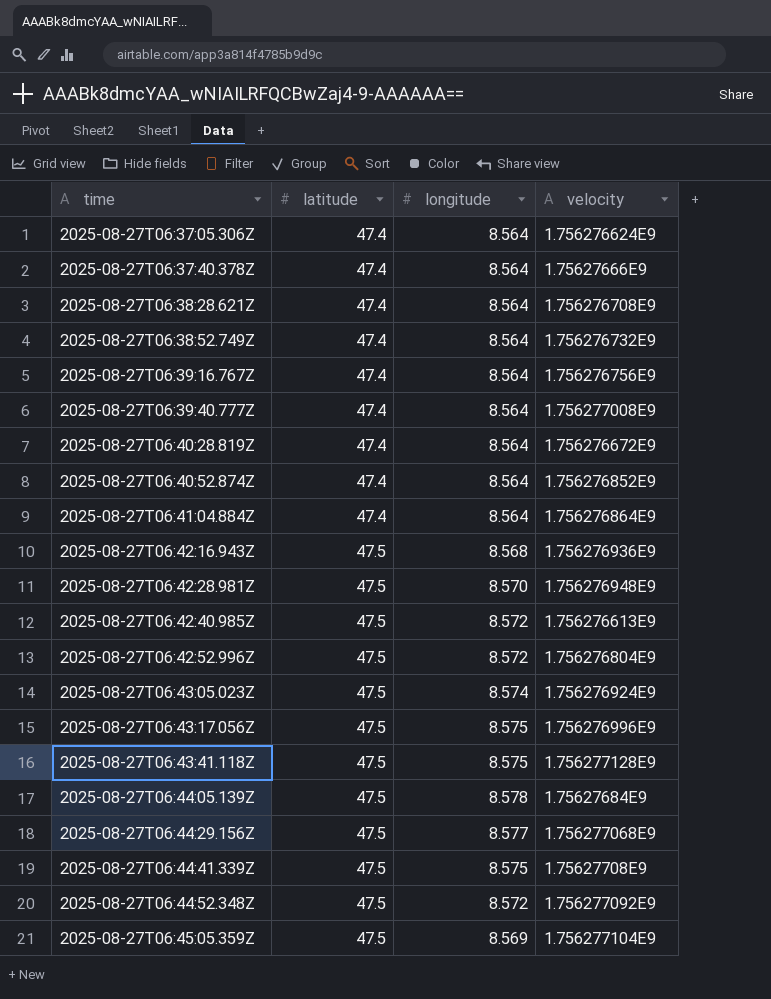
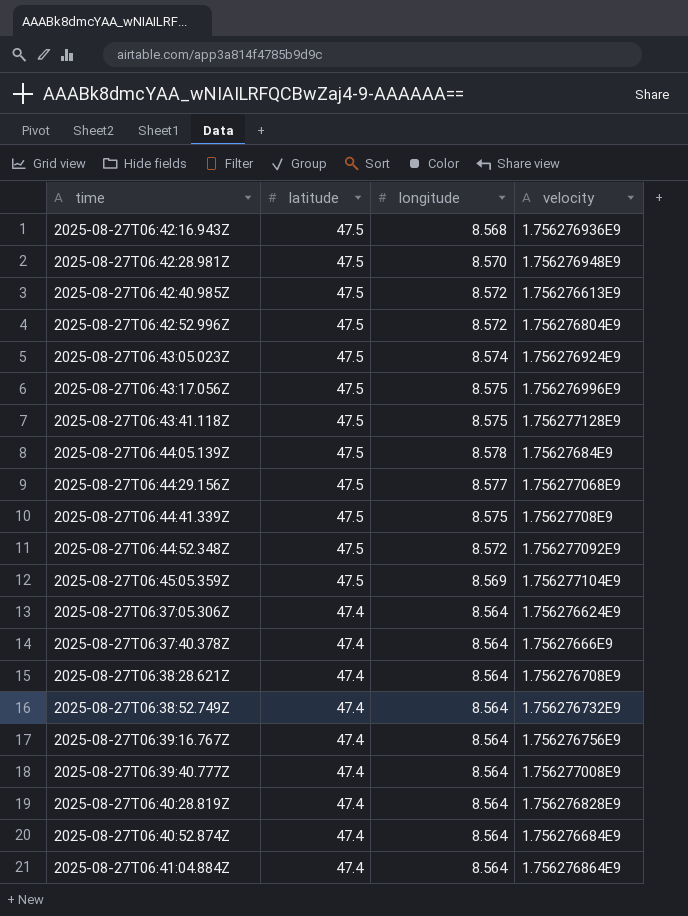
row order: time ascending -> latitude descending
2025-08-27T06:40:28.819Z | velocity: 1.756276672E9 -> 1.756276828E9
2025-08-27T06:40:52.874Z | velocity: 1.756276852E9 -> 1.756276684E9

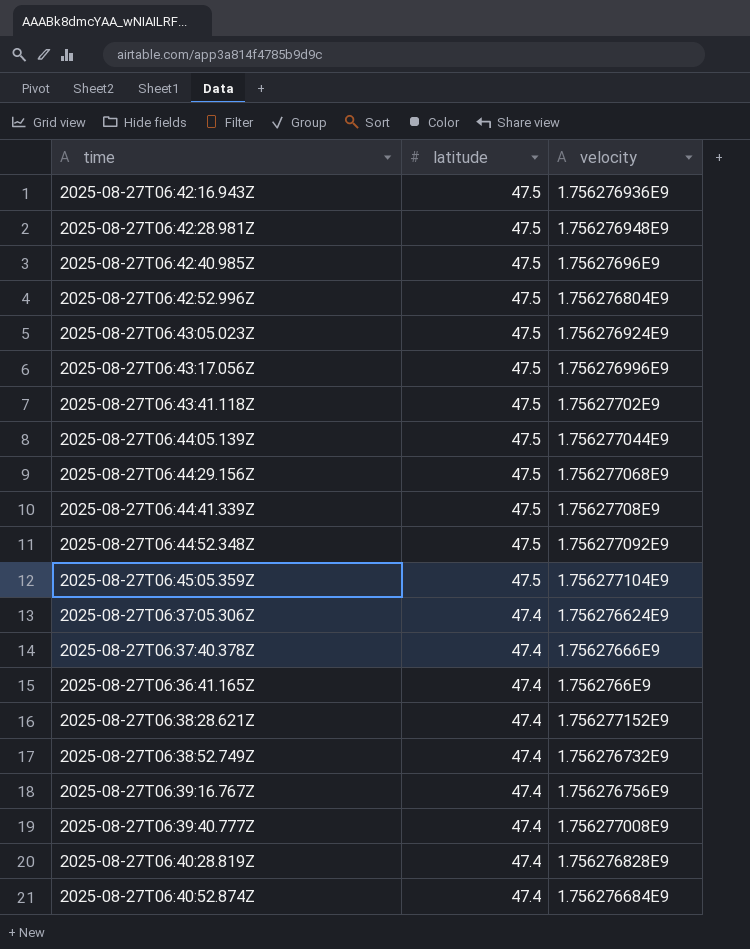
column longitude | position: 3 -> none
row 2025-08-27T06:41:04.884Z: 47.4 | 8.564 | 1.756276864E9 -> none
2025-08-27T06:42:40.985Z | velocity: 1.756276613E9 -> 1.75627696E9
2025-08-27T06:43:41.118Z | velocity: 1.756277128E9 -> 1.75627702E9
2025-08-27T06:44:05.139Z | velocity: 1.75627684E9 -> 1.756277044E9
row 2025-08-27T06:36:41.165Z: none -> 47.4 | 1.7562766E9
2025-08-27T06:38:28.621Z | velocity: 1.756276708E9 -> 1.756277152E9

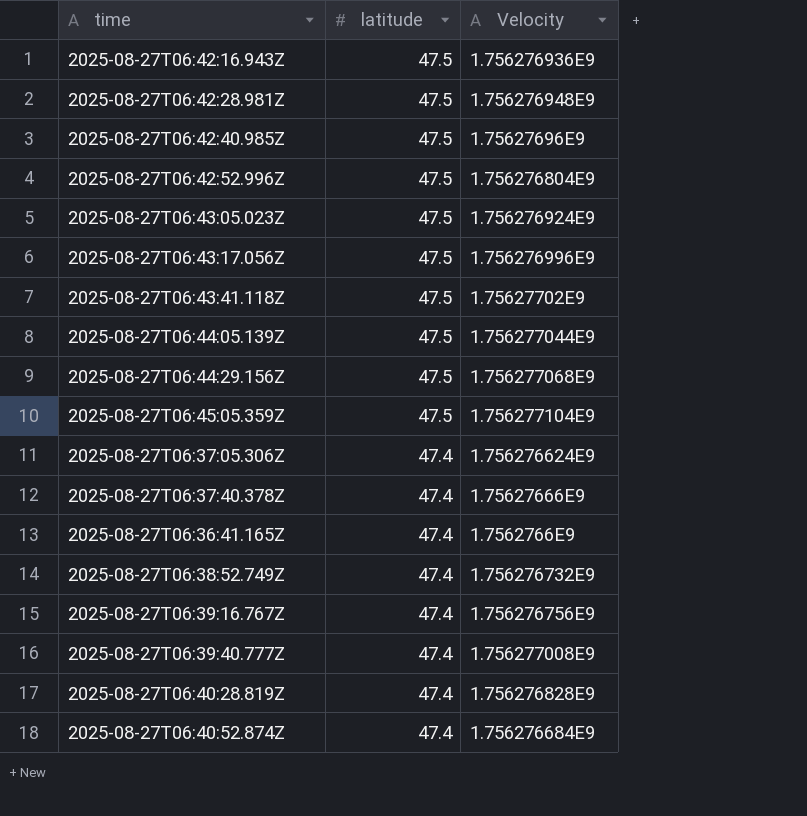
column name: velocity -> Velocity
row 2025-08-27T06:44:41.339Z: 47.5 | 1.75627708E9 -> none
row 2025-08-27T06:44:52.348Z: 47.5 | 1.756277092E9 -> none
row 2025-08-27T06:38:28.621Z: 47.4 | 1.756277152E9 -> none

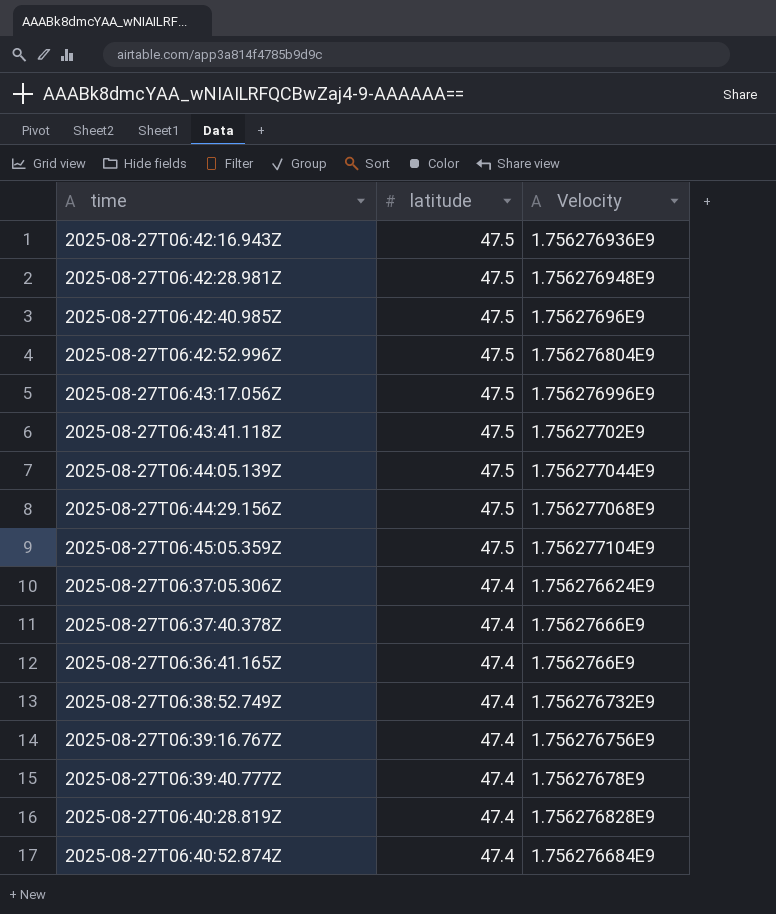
row 2025-08-27T06:43:05.023Z: 47.5 | 1.756276924E9 -> none
2025-08-27T06:39:40.777Z | Velocity: 1.756277008E9 -> 1.75627678E9

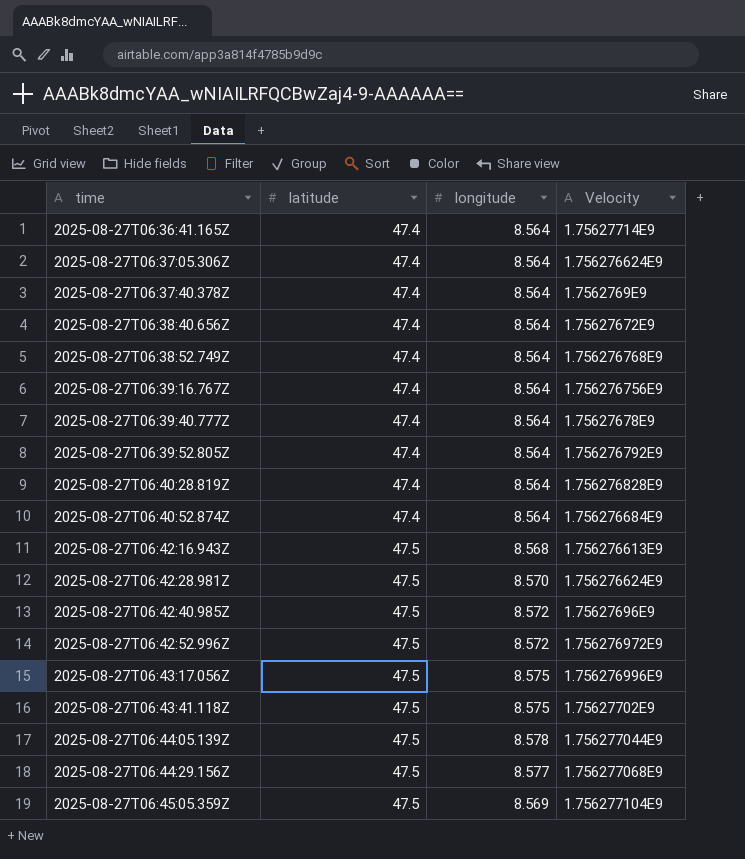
row order: latitude descending -> time ascending
column longitude | position: none -> 3
2025-08-27T06:36:41.165Z | Velocity: 1.7562766E9 -> 1.75627714E9
2025-08-27T06:37:40.378Z | Velocity: 1.75627666E9 -> 1.7562769E9
row 2025-08-27T06:38:40.656Z: none -> 47.4 | 8.564 | 1.75627672E9
2025-08-27T06:38:52.749Z | Velocity: 1.756276732E9 -> 1.756276768E9
row 2025-08-27T06:39:52.805Z: none -> 47.4 | 8.564 | 1.756276792E9
2025-08-27T06:42:16.943Z | Velocity: 1.756276936E9 -> 1.756276613E9
2025-08-27T06:42:28.981Z | Velocity: 1.756276948E9 -> 1.756276624E9
2025-08-27T06:42:52.996Z | Velocity: 1.756276804E9 -> 1.756276972E9

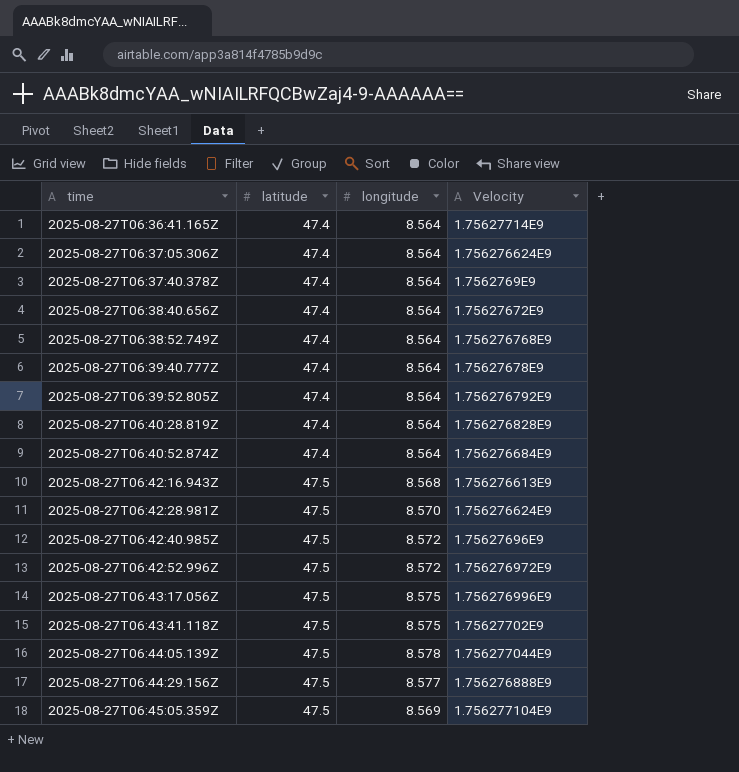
row 2025-08-27T06:39:16.767Z: 47.4 | 8.564 | 1.756276756E9 -> none
2025-08-27T06:44:29.156Z | Velocity: 1.756277068E9 -> 1.756276888E9

